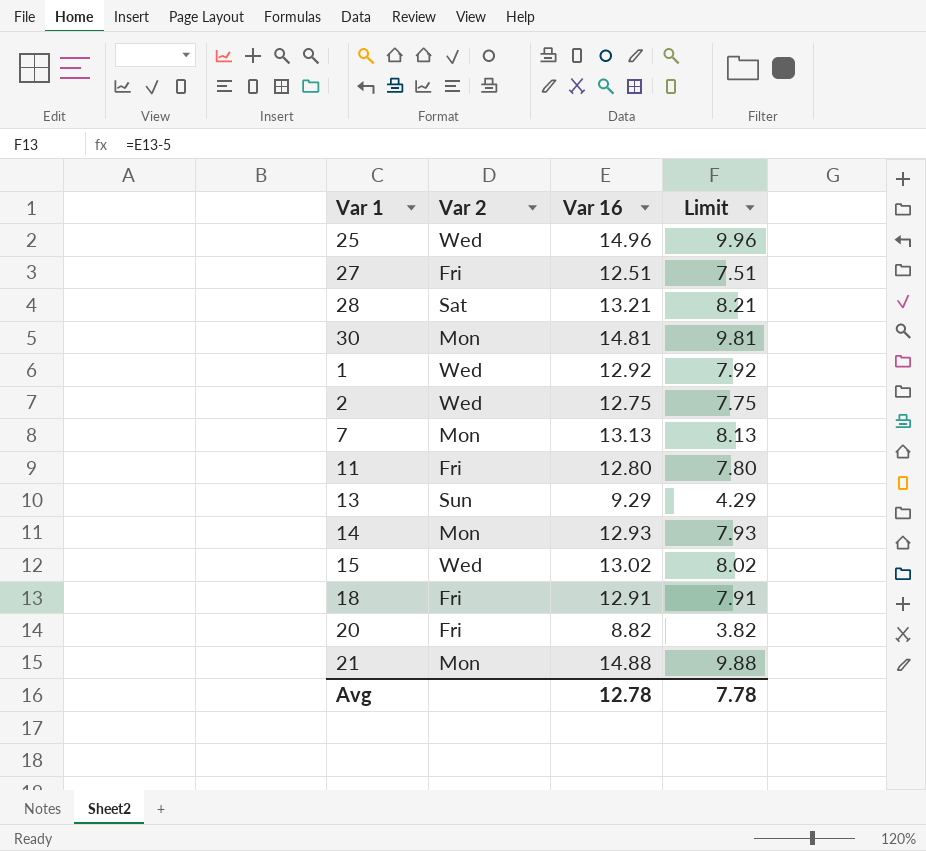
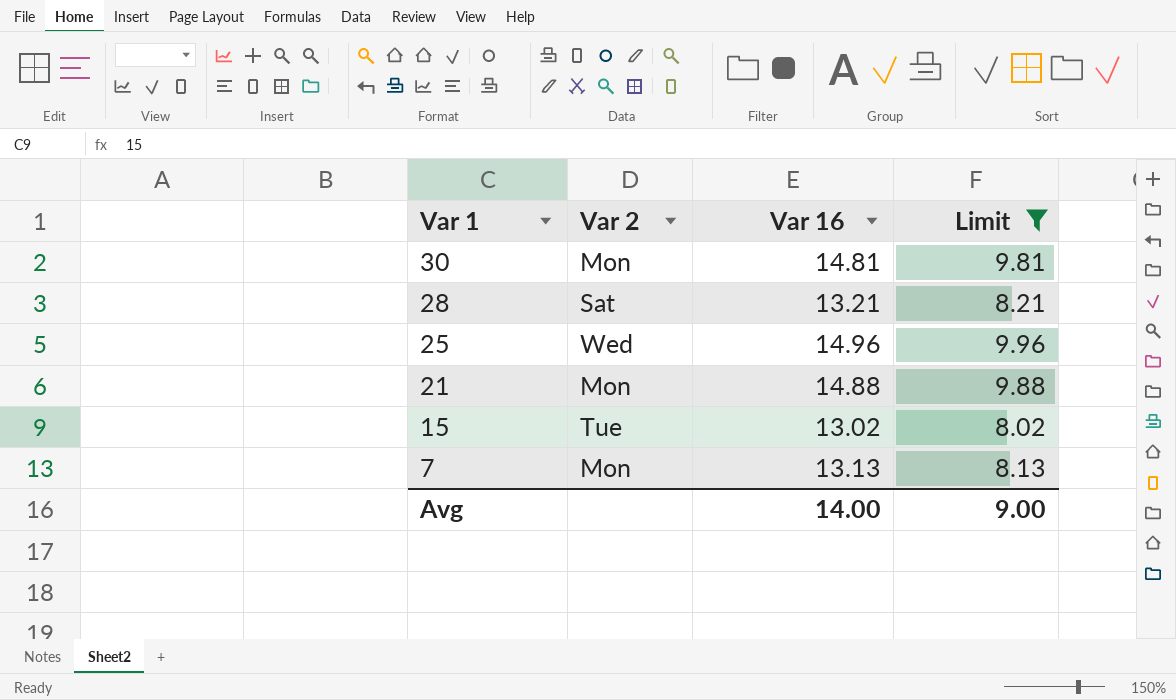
filter: none -> Limit >= 8.02
row order: none -> Var 1 descending
15 | Var 2: Wed -> Tue
Avg | Var 16: 12.78 -> 14.00
Avg | Limit: 7.78 -> 9.00

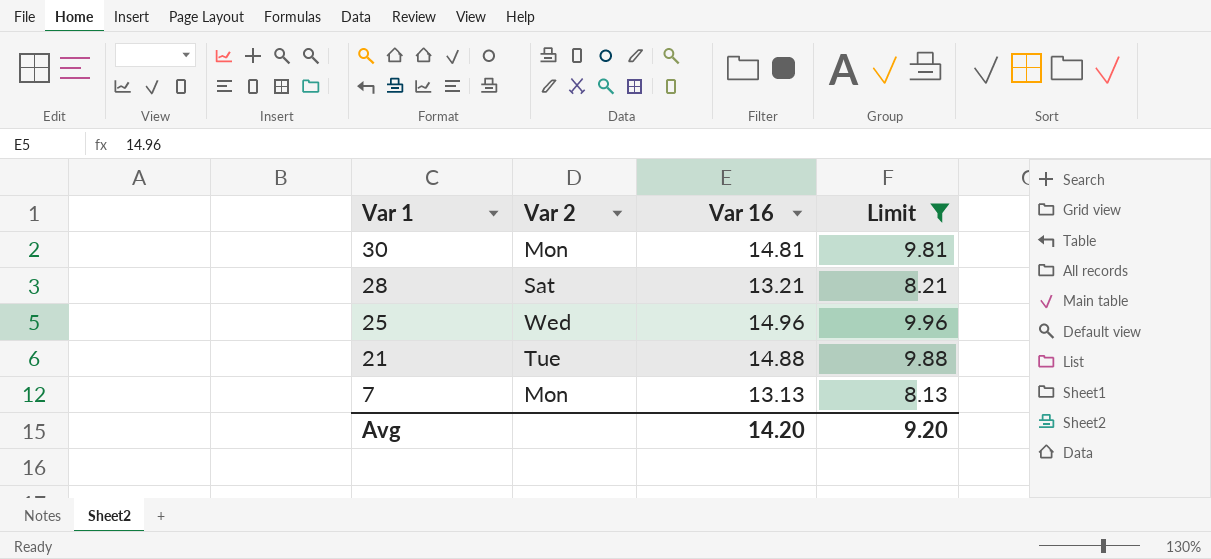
row 15: Tue | 13.02 | 8.02 -> none
21 | Var 2: Mon -> Tue
Avg | Var 16: 14.00 -> 14.20
Avg | Limit: 9.00 -> 9.20

